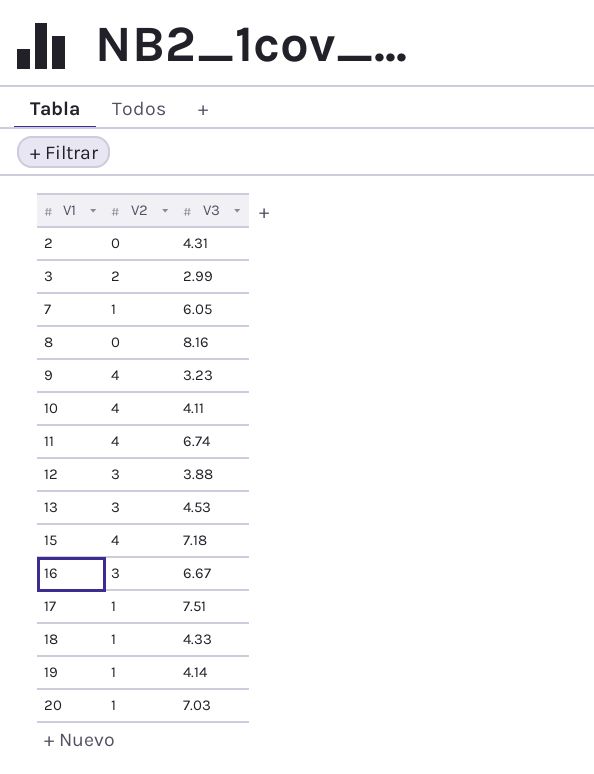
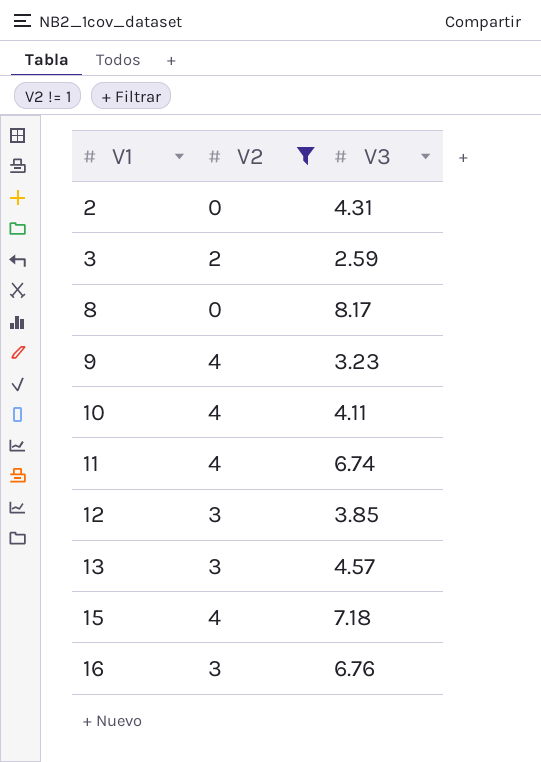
filter: none -> V2 != 1
3 | V3: 2.99 -> 2.59
8 | V3: 8.16 -> 8.17
12 | V3: 3.88 -> 3.85
13 | V3: 4.53 -> 4.57
16 | V3: 6.67 -> 6.76

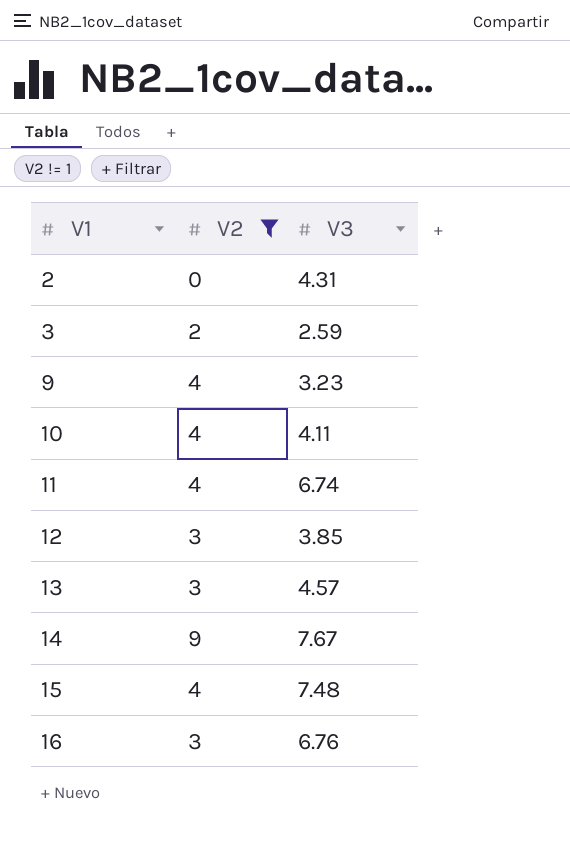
row 8: 0 | 8.17 -> none
row 14: none -> 9 | 7.67
15 | V3: 7.18 -> 7.48

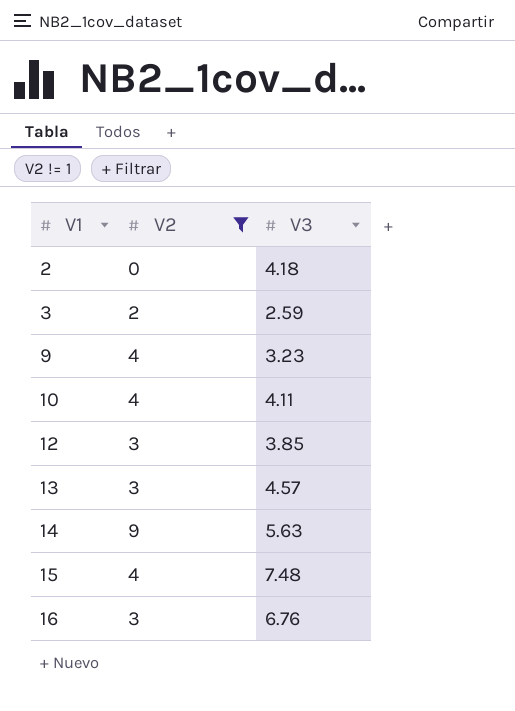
row 11: 4 | 6.74 -> none
2 | V3: 4.31 -> 4.18
14 | V3: 7.67 -> 5.63

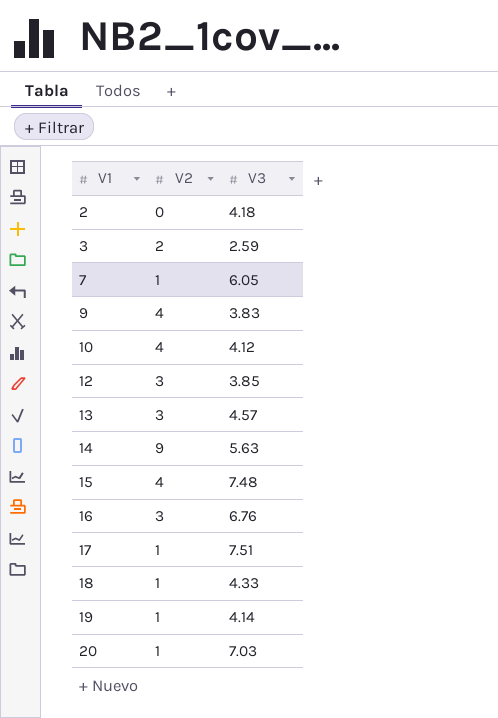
filter: V2 != 1 -> none
9 | V3: 3.23 -> 3.83
10 | V3: 4.11 -> 4.12

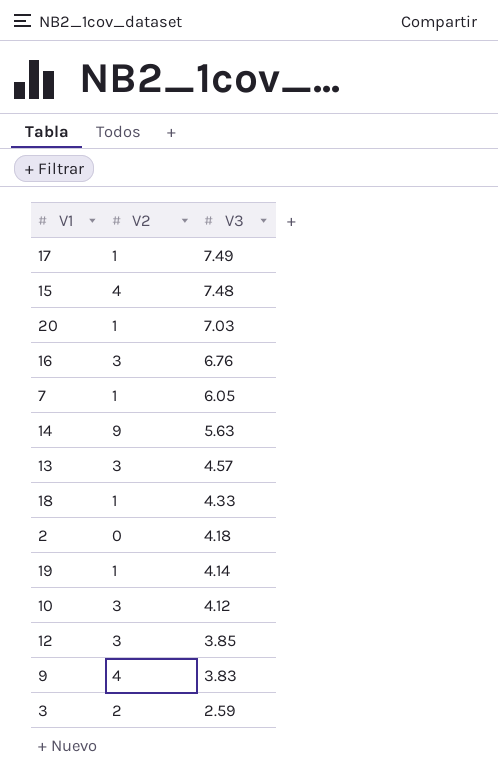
row order: V1 ascending -> V3 descending
17 | V3: 7.51 -> 7.49
10 | V2: 4 -> 3

